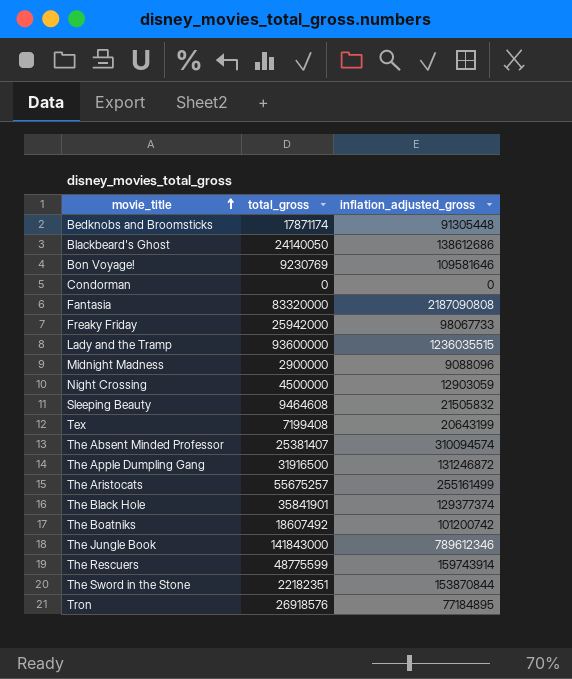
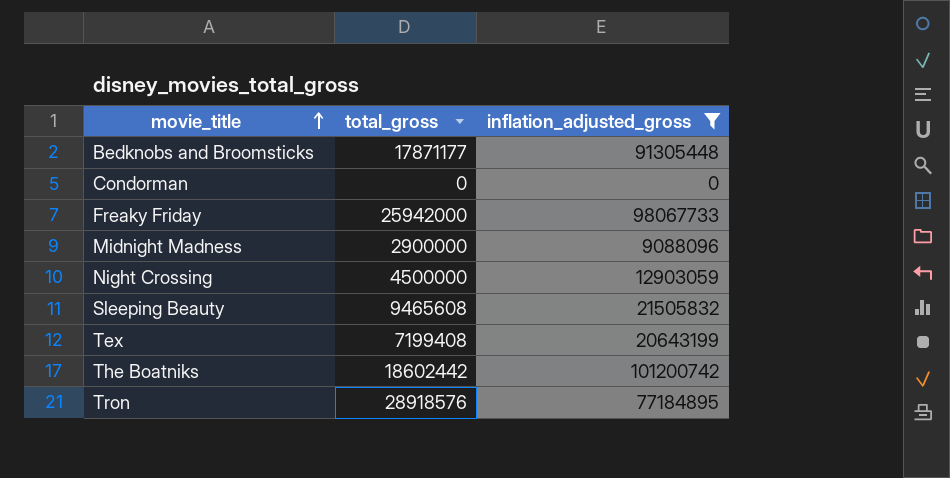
filter: none -> inflation_adjusted_gross <= 101200742
Bedknobs and Broomsticks | total_gross: 17871174 -> 17871177
Sleeping Beauty | total_gross: 9464608 -> 9465608
The Boatniks | total_gross: 18607492 -> 18602442
Tron | total_gross: 26918576 -> 28918576

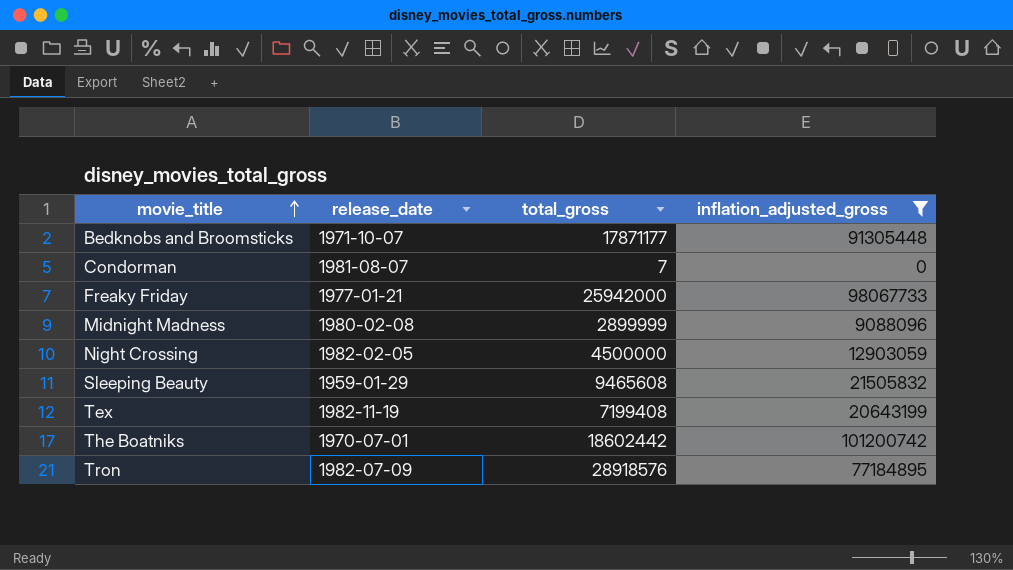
column release_date | position: none -> 2
Condorman | total_gross: 0 -> 7
Midnight Madness | total_gross: 2900000 -> 2899999

